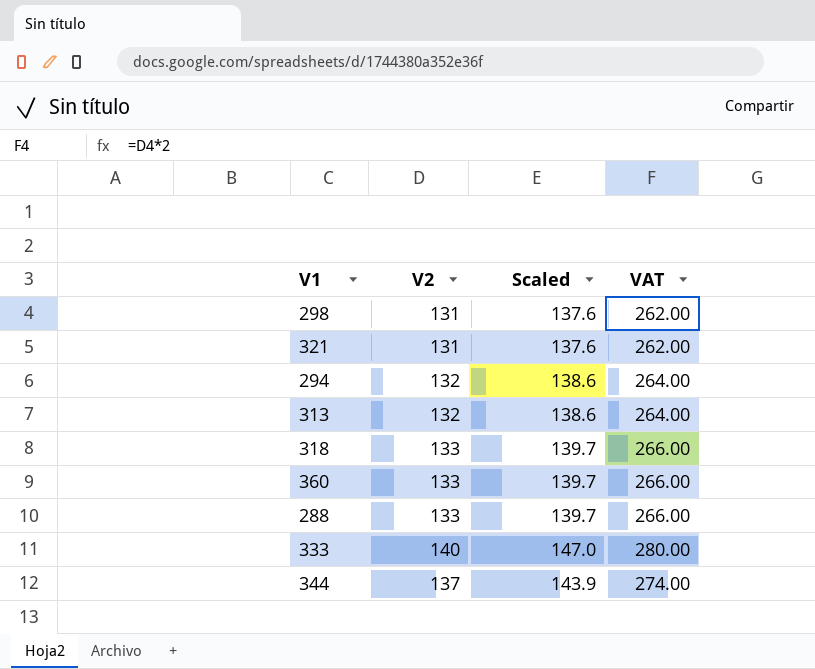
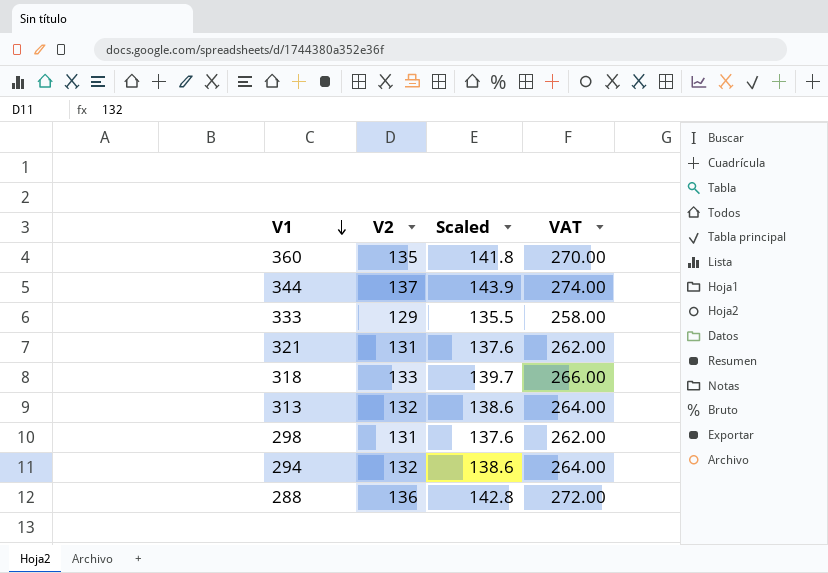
row order: none -> V1 descending
360 | V2: 133 -> 135
360 | Scaled: 139.7 -> 141.8
360 | VAT: 266.00 -> 270.00
333 | V2: 140 -> 129
333 | Scaled: 147.0 -> 135.5
333 | VAT: 280.00 -> 258.00
288 | V2: 133 -> 136
288 | Scaled: 139.7 -> 142.8
288 | VAT: 266.00 -> 272.00

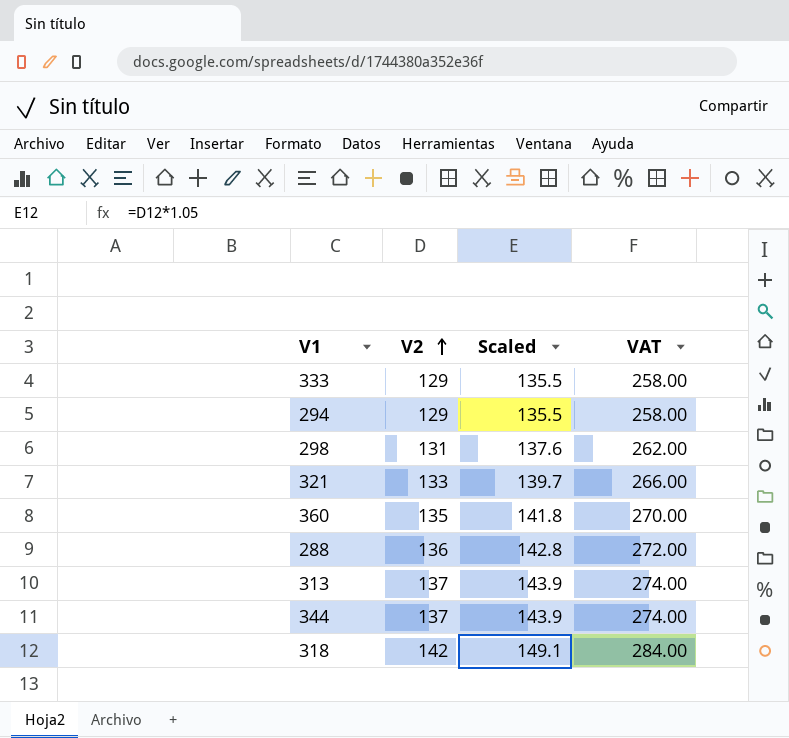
row order: V1 descending -> V2 ascending
294 | V2: 132 -> 129
294 | Scaled: 138.6 -> 135.5
294 | VAT: 264.00 -> 258.00
321 | V2: 131 -> 133
321 | Scaled: 137.6 -> 139.7
321 | VAT: 262.00 -> 266.00
313 | V2: 132 -> 137
313 | Scaled: 138.6 -> 143.9
313 | VAT: 264.00 -> 274.00
318 | V2: 133 -> 142
318 | Scaled: 139.7 -> 149.1
318 | VAT: 266.00 -> 284.00

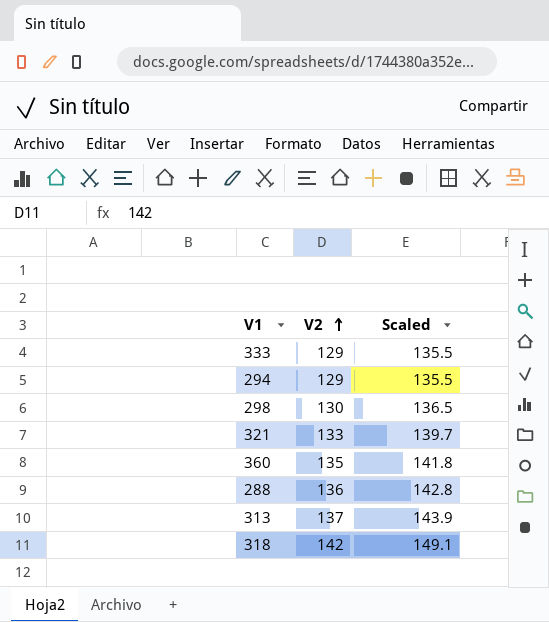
column VAT | formula: [V2] * 2 -> none
row 344: 137 | 143.9 | 274.00 -> none
298 | V2: 131 -> 130
298 | Scaled: 137.6 -> 136.5

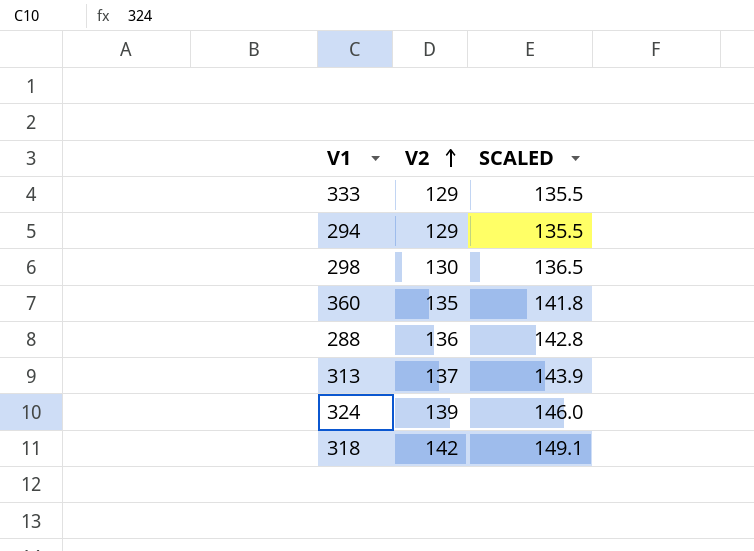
column name: Scaled -> SCALED
row 321: 133 | 139.7 -> none
row 324: none -> 139 | 146.0

